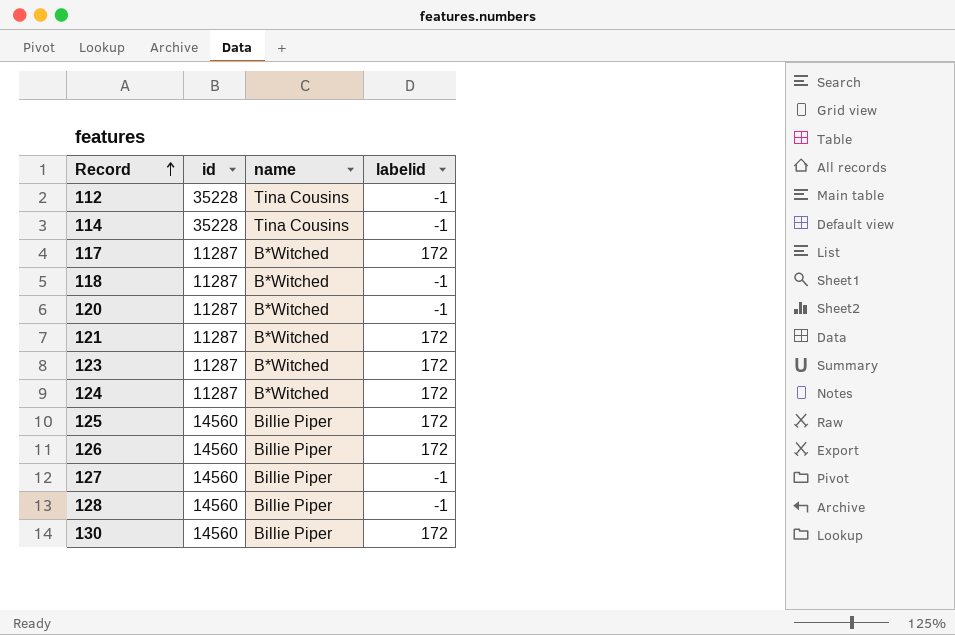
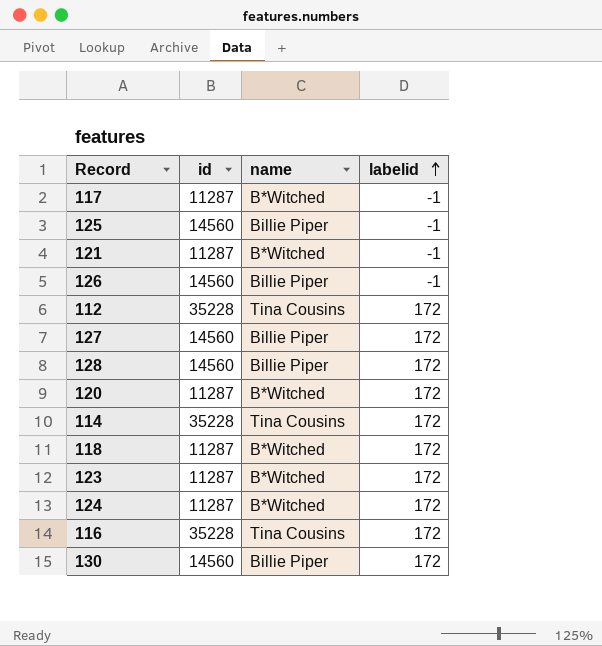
row order: Record ascending -> labelid ascending
117 | labelid: 172 -> -1
125 | labelid: 172 -> -1
121 | labelid: 172 -> -1
126 | labelid: 172 -> -1
112 | labelid: -1 -> 172
127 | labelid: -1 -> 172
128 | labelid: -1 -> 172
120 | labelid: -1 -> 172
114 | labelid: -1 -> 172
118 | labelid: -1 -> 172
row 116: none -> 35228 | Tina Cousins | 172

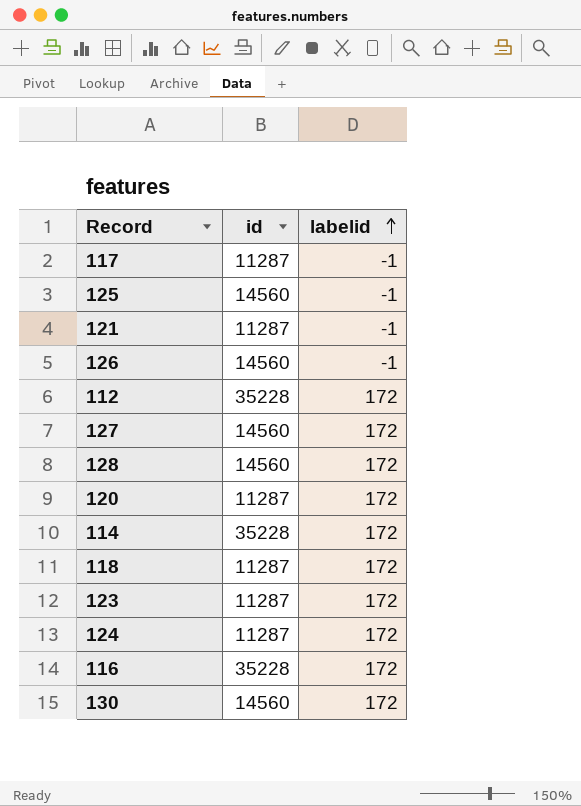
column name | position: 3 -> none

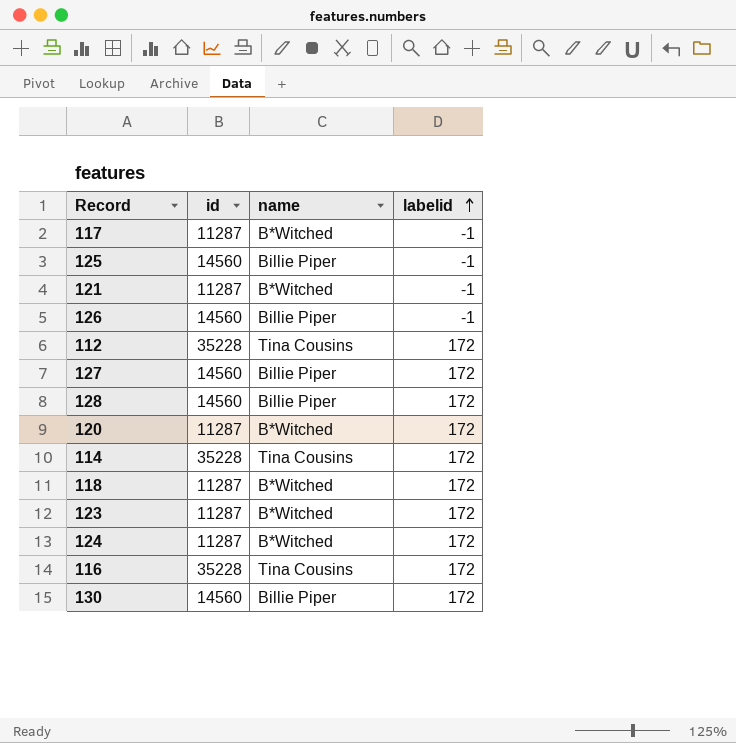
column name | position: none -> 3

